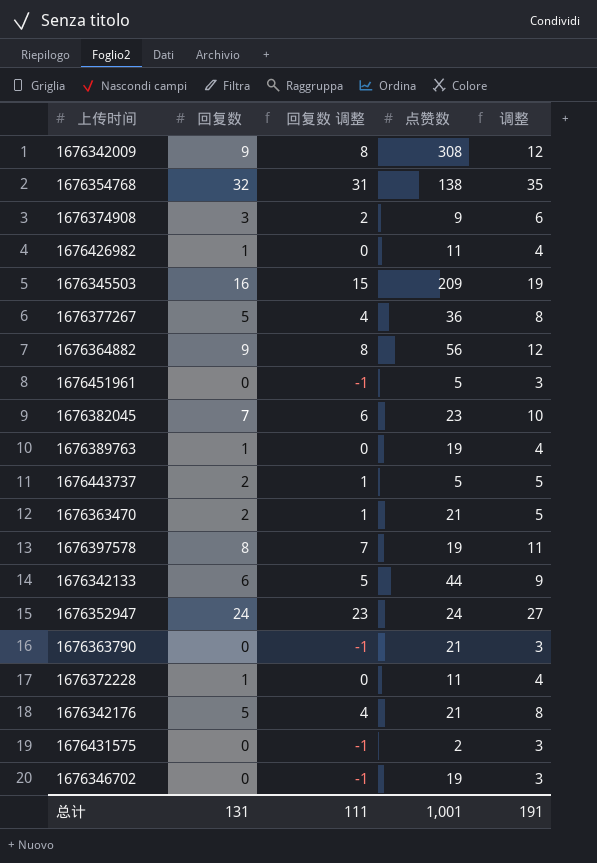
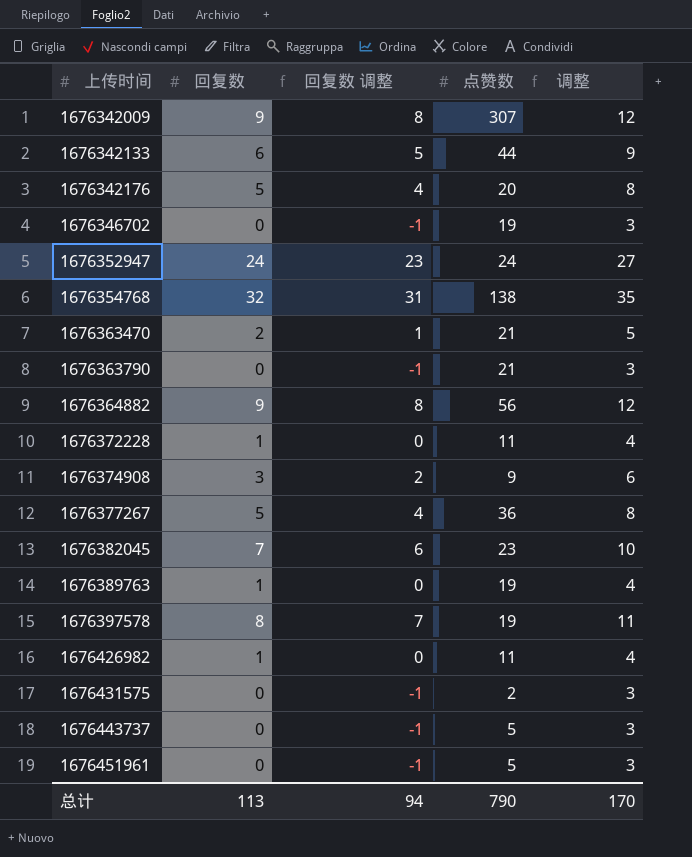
row order: none -> 上传时间 ascending
row 1676345503: 16 | 15 | 209 | 19 -> none
1676342009 | 点赞数: 308 -> 307
1676342176 | 点赞数: 21 -> 20
1676443737 | 回复数: 2 -> 0
1676443737 | 回复数 调整: 1 -> -1
1676443737 | 调整: 5 -> 3
总计 | 回复数: 131 -> 113
总计 | 回复数 调整: 111 -> 94
总计 | 点赞数: 1,001 -> 790
总计 | 调整: 191 -> 170

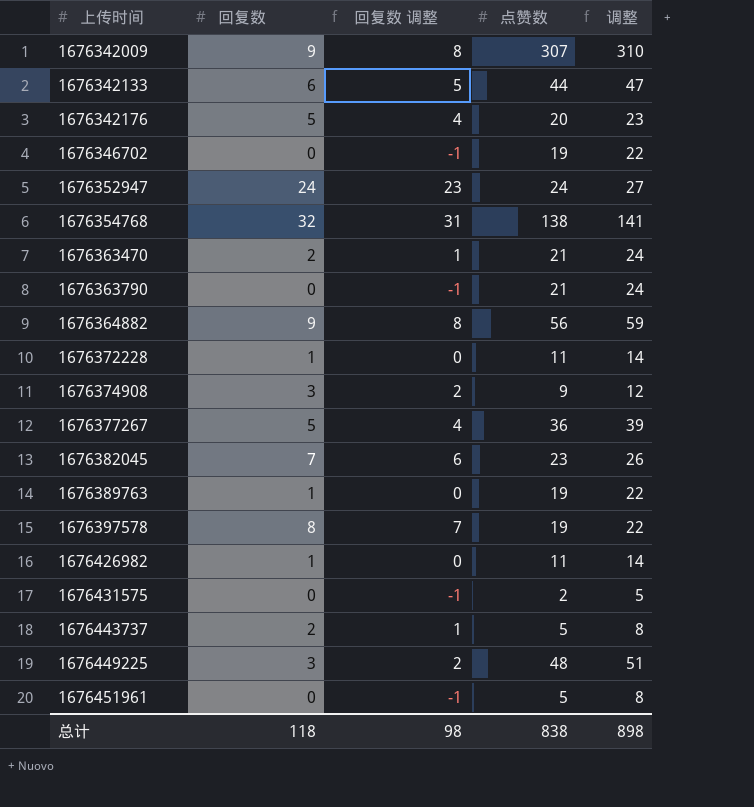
column 调整 | formula: [回复数] + 3 -> [点赞数] + 3
1676443737 | 回复数: 0 -> 2
1676443737 | 回复数 调整: -1 -> 1
row 1676449225: none -> 3 | 2 | 48 | 51
总计 | 回复数: 113 -> 118
总计 | 回复数 调整: 94 -> 98
总计 | 点赞数: 790 -> 838
总计 | 调整: 170 -> 898

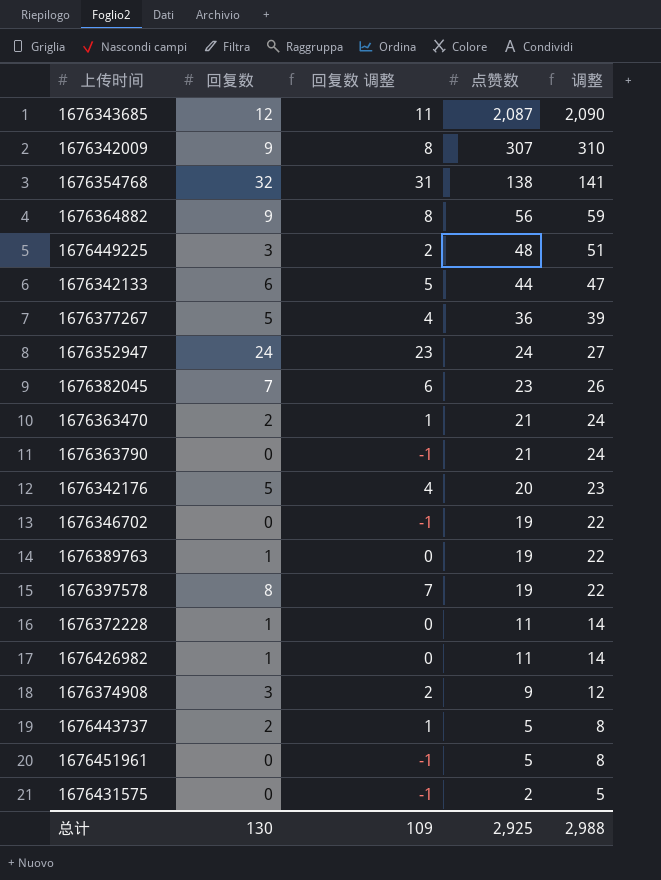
row order: 上传时间 ascending -> 点赞数 descending
row 1676343685: none -> 12 | 11 | 2,087 | 2,090
总计 | 回复数: 118 -> 130
总计 | 回复数 调整: 98 -> 109
总计 | 点赞数: 838 -> 2,925
总计 | 调整: 898 -> 2,988

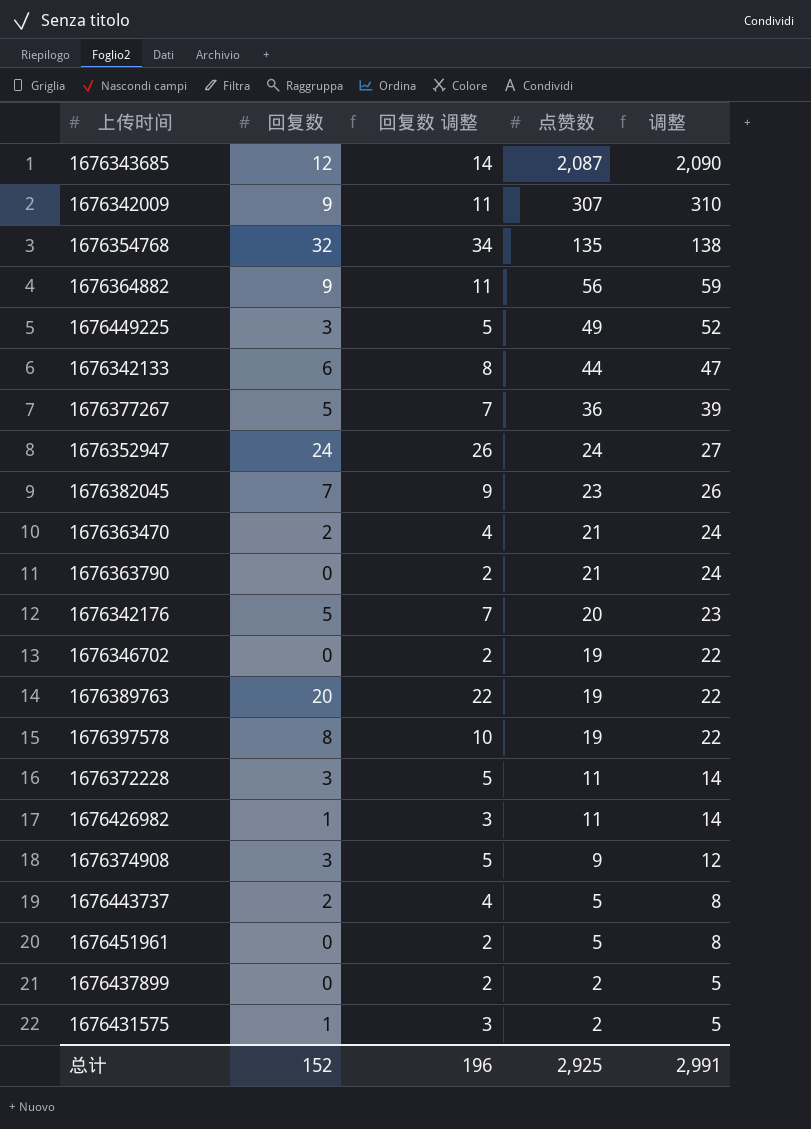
column 回复数 调整 | formula: [回复数] - 1 -> [回复数] + 2
1676354768 | 点赞数: 138 -> 135
1676354768 | 调整: 141 -> 138
1676449225 | 点赞数: 48 -> 49
1676449225 | 调整: 51 -> 52
1676389763 | 回复数: 1 -> 20
1676372228 | 回复数: 1 -> 3
row 1676437899: none -> 0 | 2 | 2 | 5
1676431575 | 回复数: 0 -> 1
总计 | 回复数: 130 -> 152
总计 | 回复数 调整: 109 -> 196
总计 | 调整: 2,988 -> 2,991

